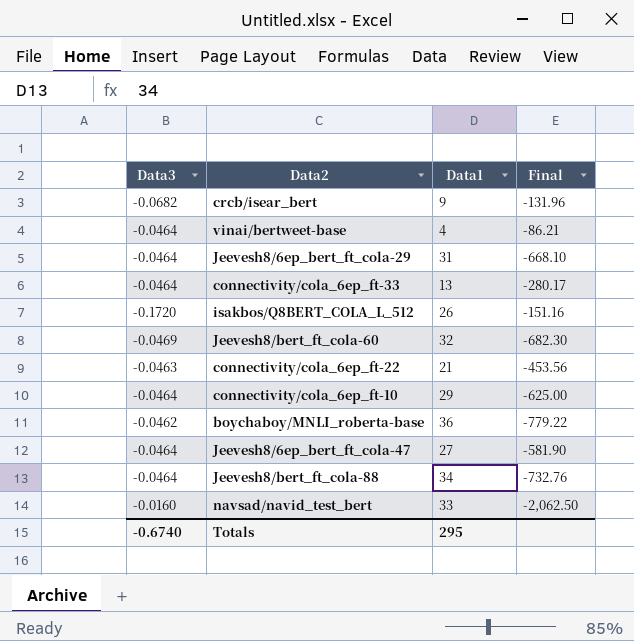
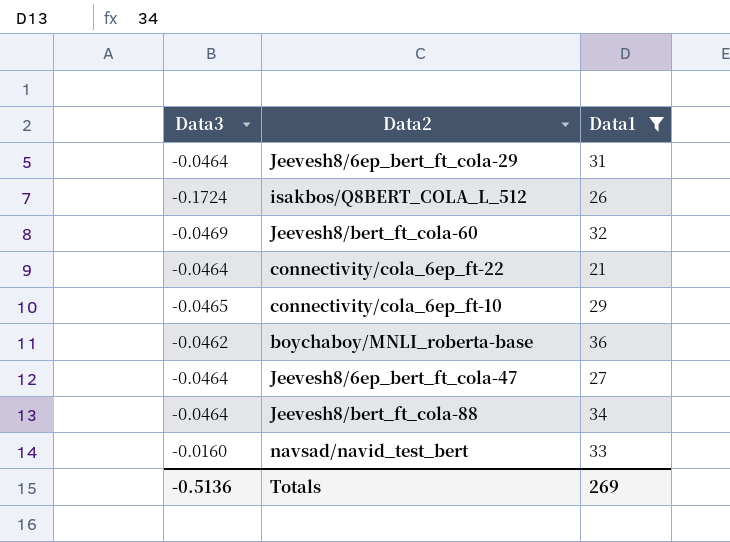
filter: none -> Data1 >= 21
column Final | formula: [Data1] / [Data3] -> none
isakbos/Q8BERT_COLA_L_512 | Data3: -0.1720 -> -0.1724
connectivity/cola_6ep_ft-22 | Data3: -0.0463 -> -0.0464
connectivity/cola_6ep_ft-10 | Data3: -0.0464 -> -0.0465
Totals | Data3: -0.6740 -> -0.5136
Totals | Data1: 295 -> 269

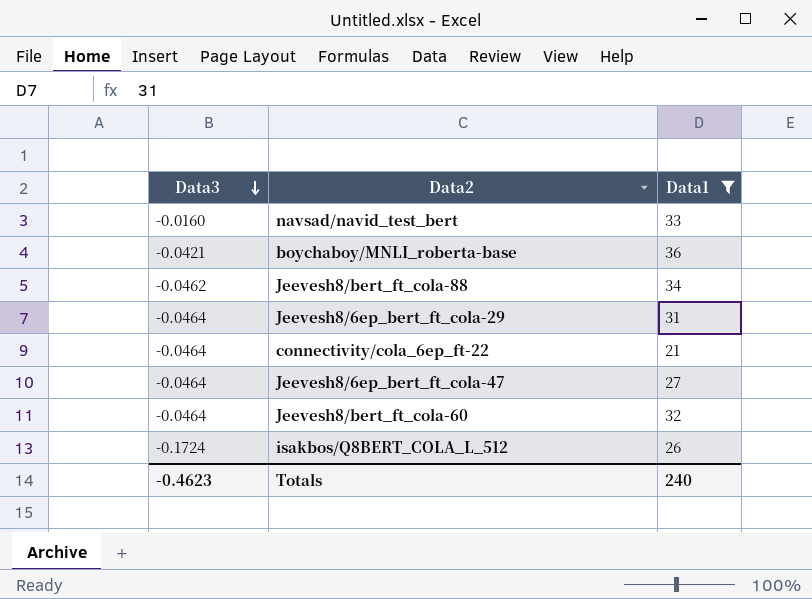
row order: none -> Data3 descending
row connectivity/cola_6ep_ft-10: -0.0465 | 29 -> none
boychaboy/MNLI_roberta-base | Data3: -0.0462 -> -0.0421
Jeevesh8/bert_ft_cola-88 | Data3: -0.0464 -> -0.0462
Jeevesh8/bert_ft_cola-60 | Data3: -0.0469 -> -0.0464
Totals | Data3: -0.5136 -> -0.4623
Totals | Data1: 269 -> 240

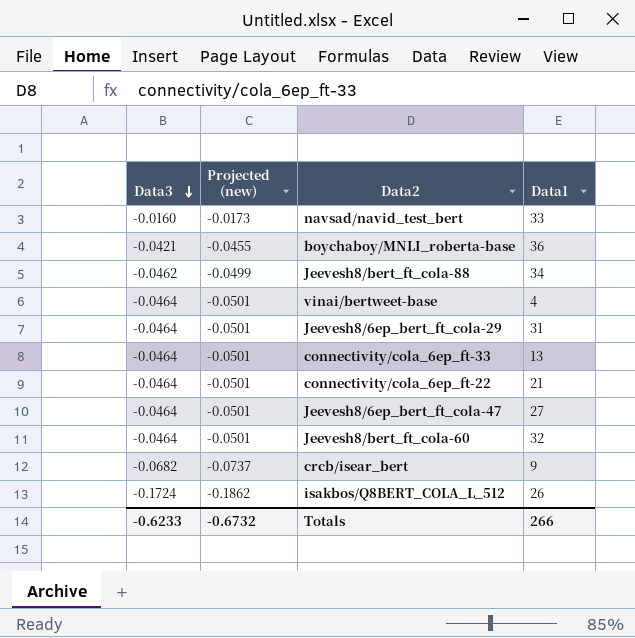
filter: Data1 >= 21 -> none
column Projected (new) | formula: none -> [Data3] * 1.08
Totals | Data3: -0.4623 -> -0.6233
Totals | Data1: 240 -> 266

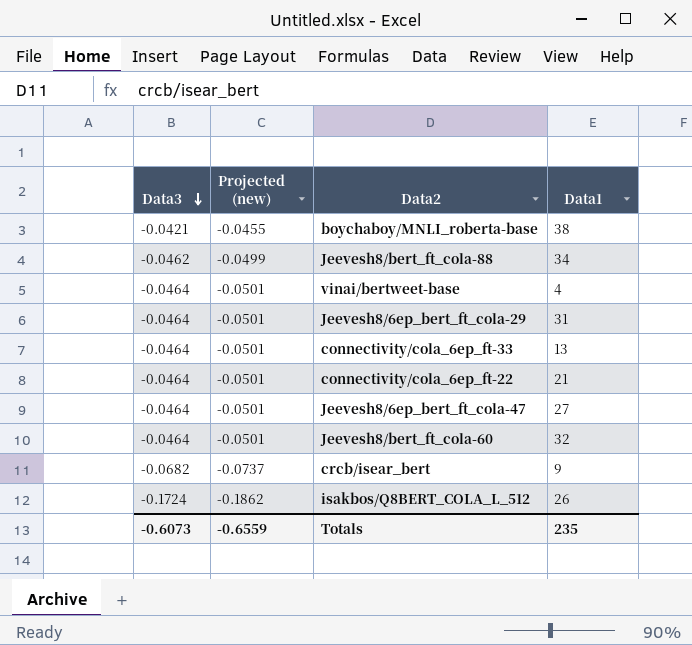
row navsad/navid_test_bert: -0.0160 | -0.0173 | 33 -> none
boychaboy/MNLI_roberta-base | Data1: 36 -> 38
Totals | Data3: -0.6233 -> -0.6073
Totals | Projected (new): -0.6732 -> -0.6559
Totals | Data1: 266 -> 235

